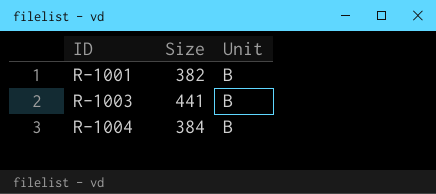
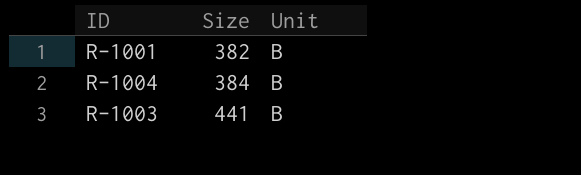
row order: ID ascending -> Size ascending

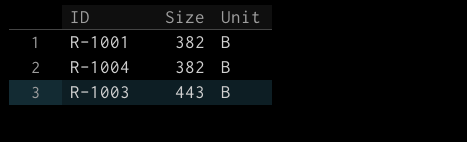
R-1004 | Size: 384 -> 382
R-1003 | Size: 441 -> 443

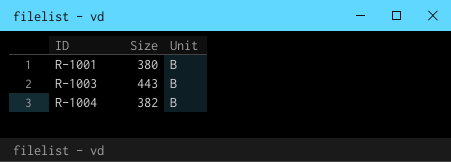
row order: Size ascending -> ID ascending
R-1001 | Size: 382 -> 380

